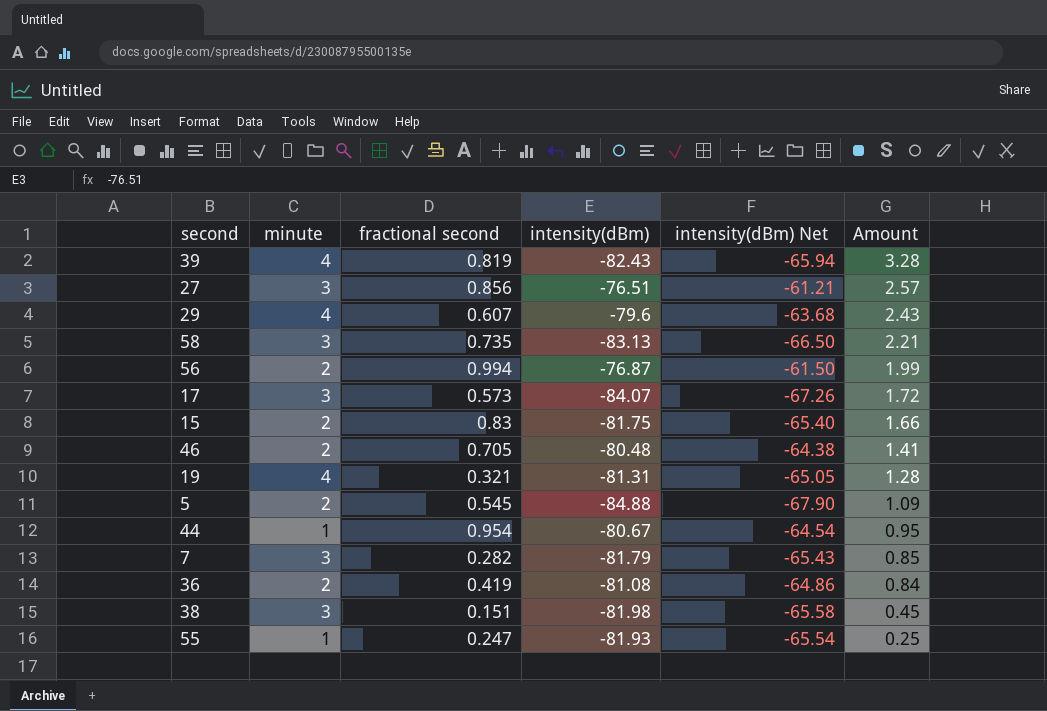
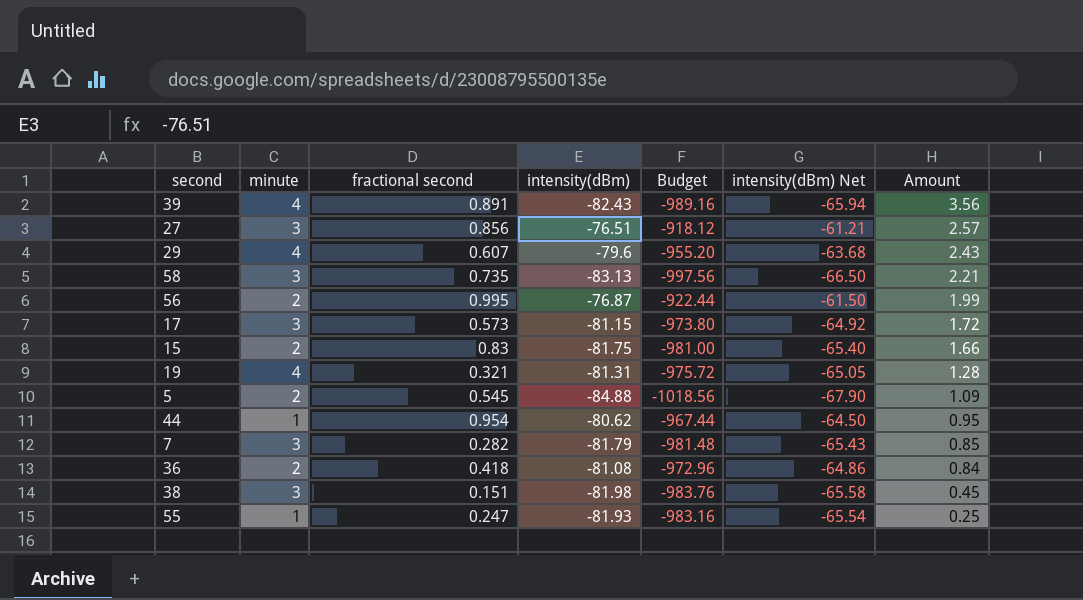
column Budget | formula: none -> [intensity(dBm)] * 12
row 46: 2 | 0.705 | -80.48 | -64.38 | 1.41 -> none
39 | fractional second: 0.819 -> 0.891
39 | Amount: 3.28 -> 3.56
56 | fractional second: 0.994 -> 0.995
17 | intensity(dBm): -84.07 -> -81.15
17 | intensity(dBm) Net: -67.26 -> -64.92
44 | intensity(dBm): -80.67 -> -80.62
44 | intensity(dBm) Net: -64.54 -> -64.50
36 | fractional second: 0.419 -> 0.418

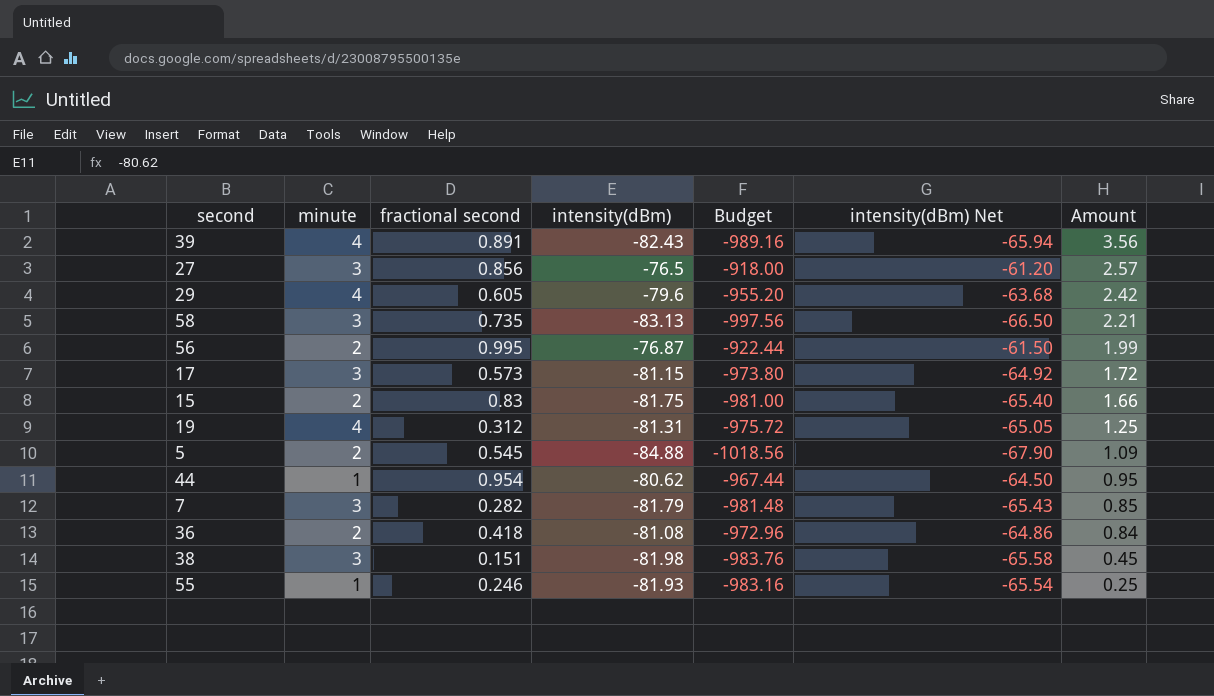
27 | intensity(dBm): -76.51 -> -76.5
27 | Budget: -918.12 -> -918.00
27 | intensity(dBm) Net: -61.21 -> -61.20
29 | fractional second: 0.607 -> 0.605
29 | Amount: 2.43 -> 2.42
19 | fractional second: 0.321 -> 0.312
19 | Amount: 1.28 -> 1.25
55 | fractional second: 0.247 -> 0.246

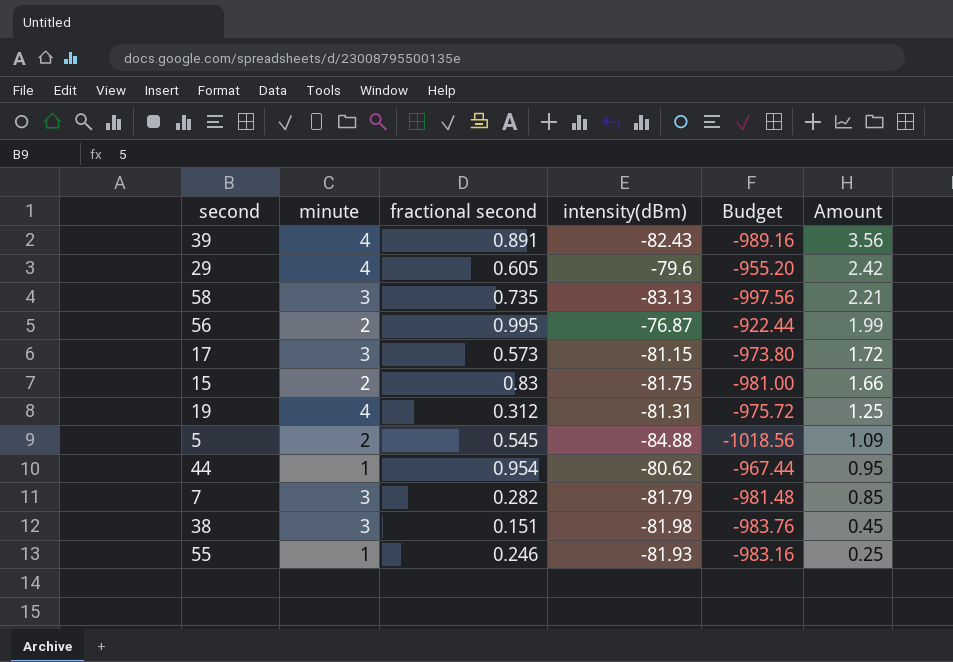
column intensity(dBm) Net | formula: [intensity(dBm)] * 0.8 -> none
row 27: 3 | 0.856 | -76.5 | -918.00 | -61.20 | 2.57 -> none
row 36: 2 | 0.418 | -81.08 | -972.96 | -64.86 | 0.84 -> none

